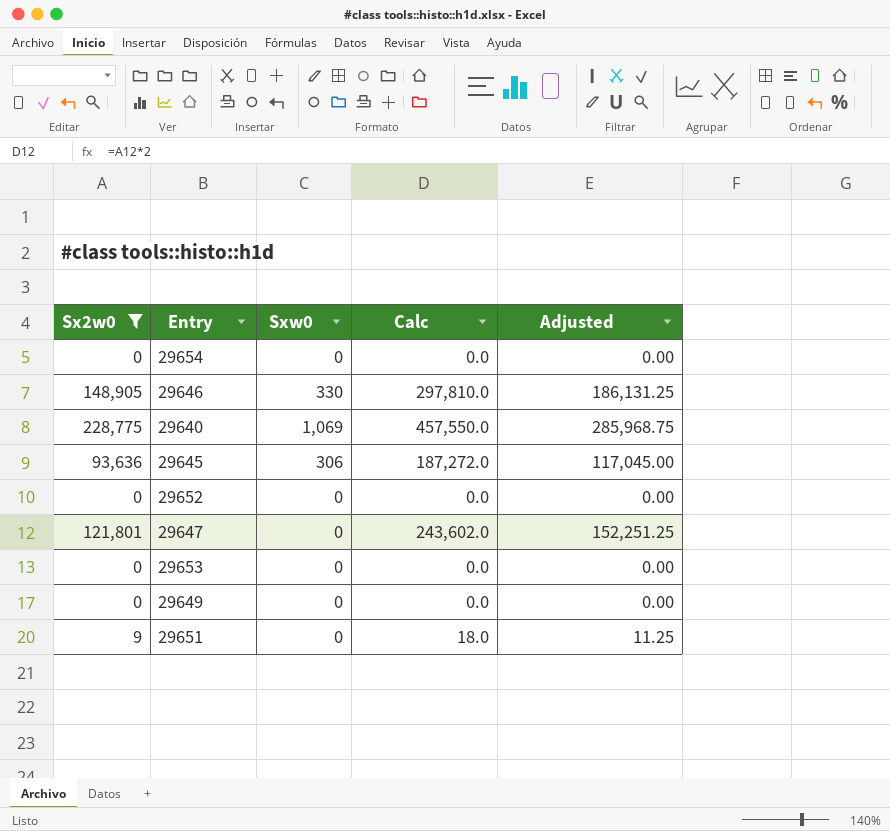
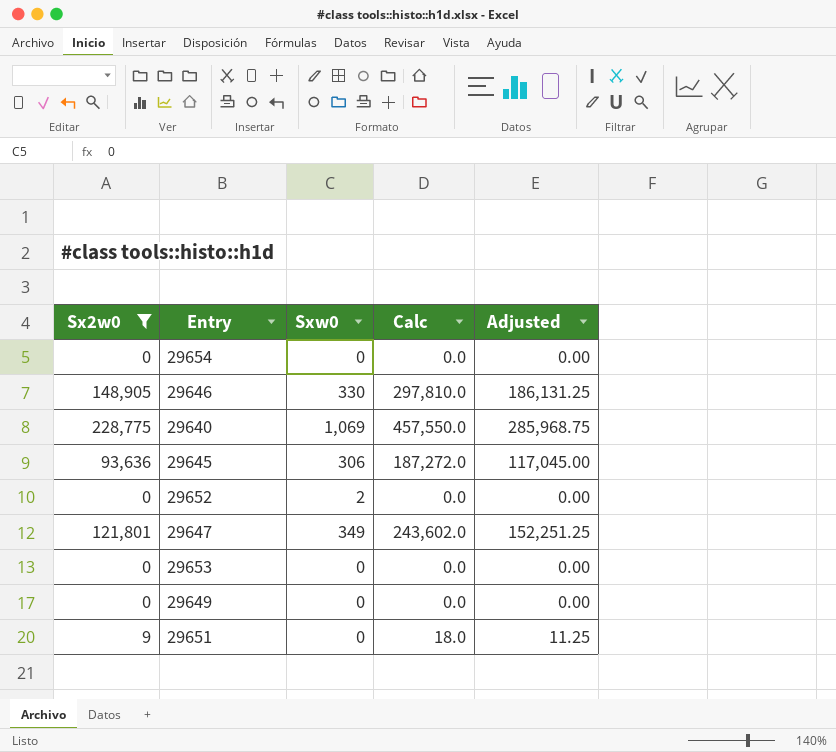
29652 | Sxw0: 0 -> 2
29647 | Sxw0: 0 -> 349

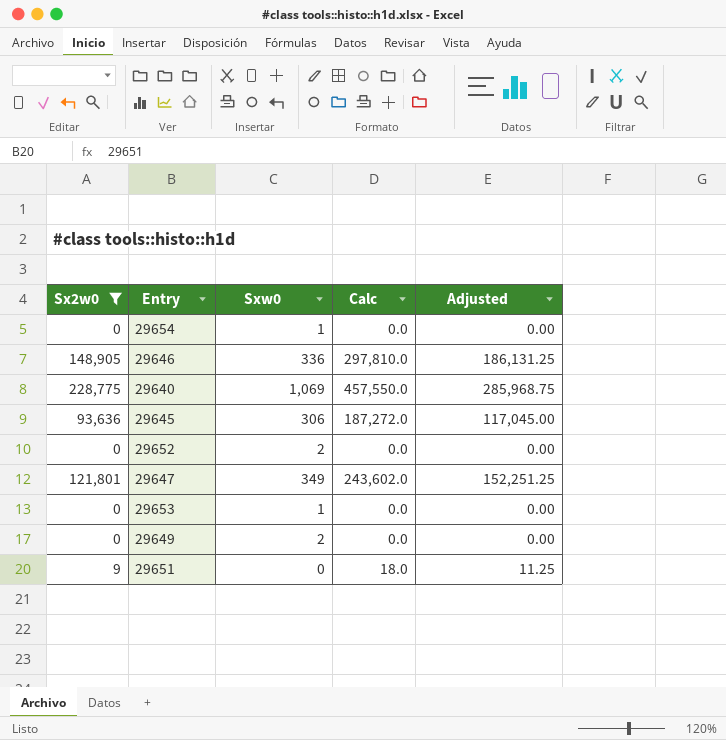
29654 | Sxw0: 0 -> 1
29646 | Sxw0: 330 -> 336
29653 | Sxw0: 0 -> 1
29649 | Sxw0: 0 -> 2

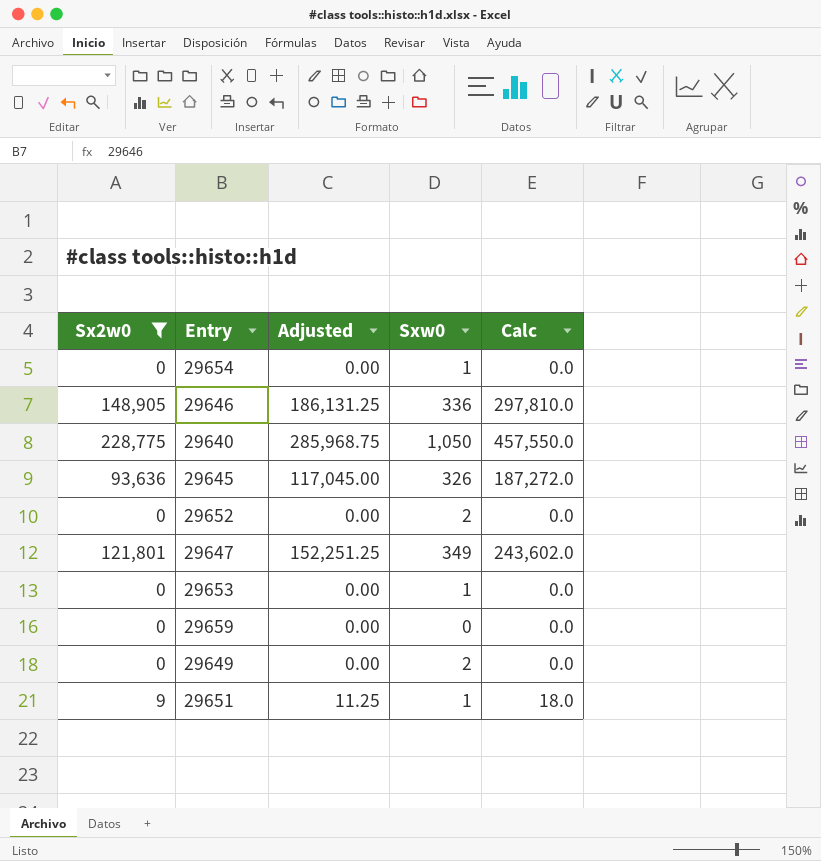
column Adjusted | position: 5 -> 3
29640 | Sxw0: 1,069 -> 1,050
29645 | Sxw0: 306 -> 326
row 29659: none -> 0 | 0.00 | 0 | 0.0
29651 | Sxw0: 0 -> 1

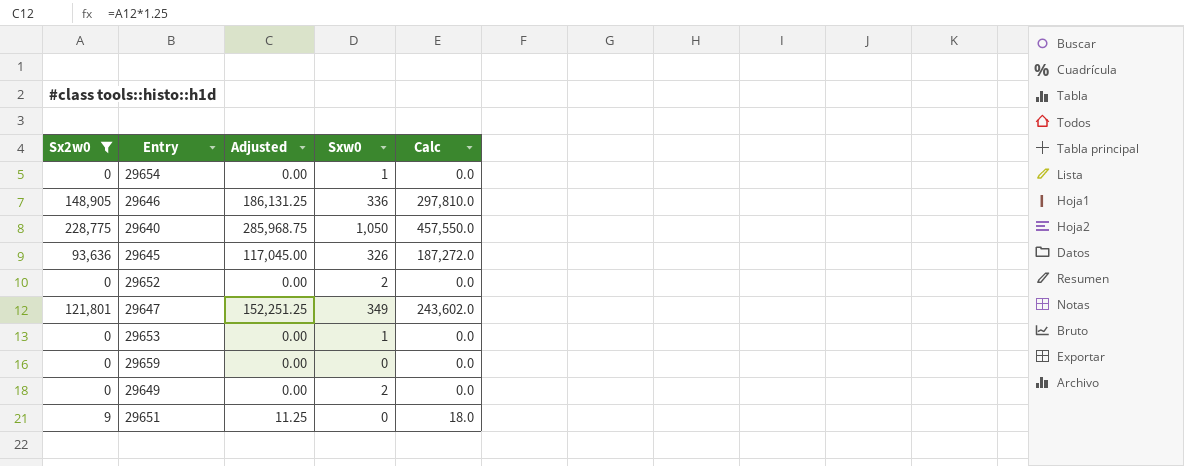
29651 | Sxw0: 1 -> 0

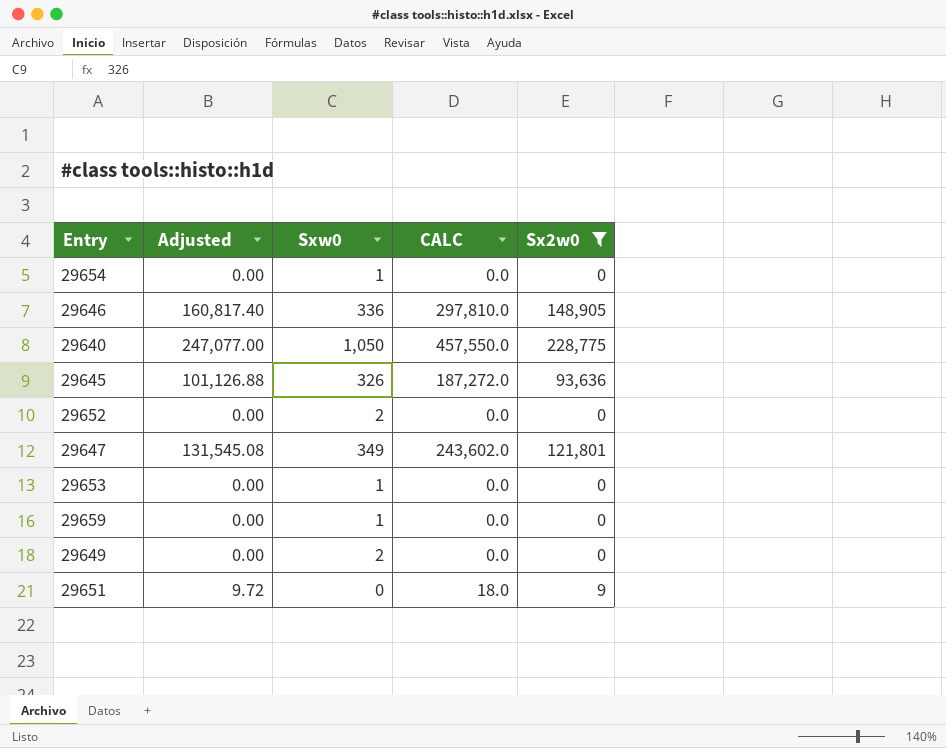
column Adjusted | formula: [Sx2w0] * 1.25 -> [Sx2w0] * 1.08
column name: Calc -> CALC
column Sx2w0 | position: 1 -> 5
29659 | Sxw0: 0 -> 1

